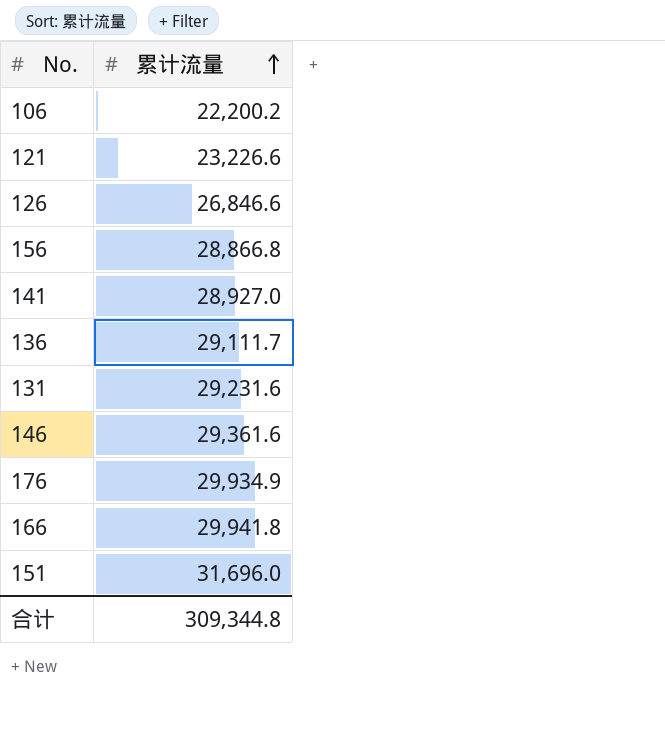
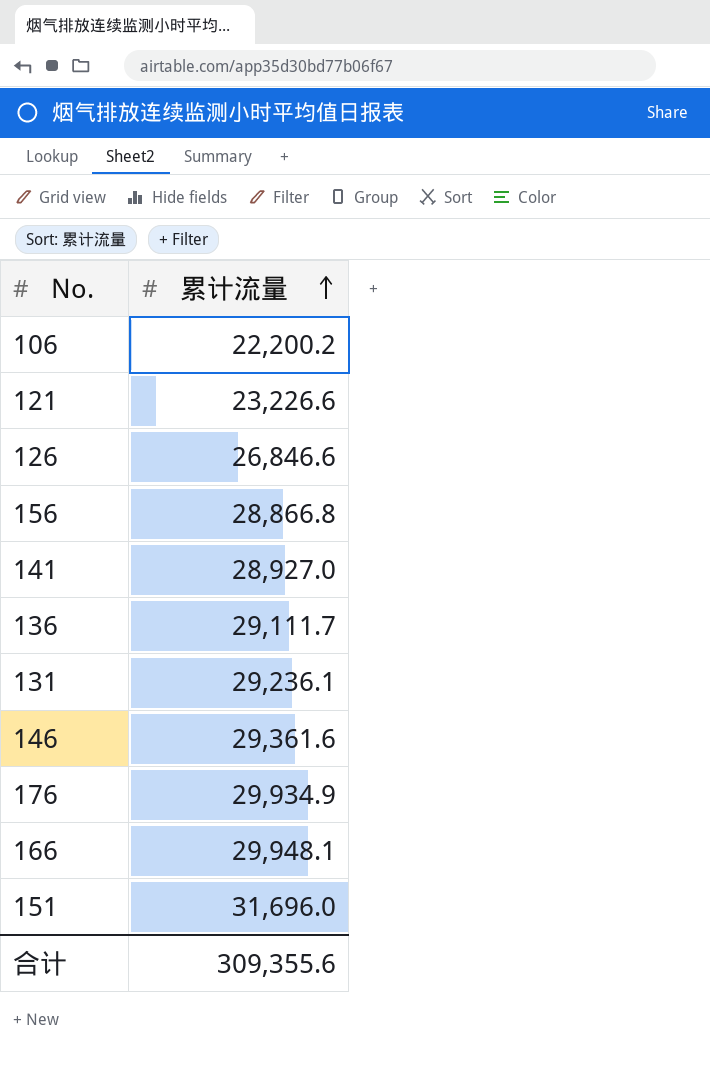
131 | 累计流量: 29,231.6 -> 29,236.1
166 | 累计流量: 29,941.8 -> 29,948.1
合计 | 累计流量: 309,344.8 -> 309,355.6

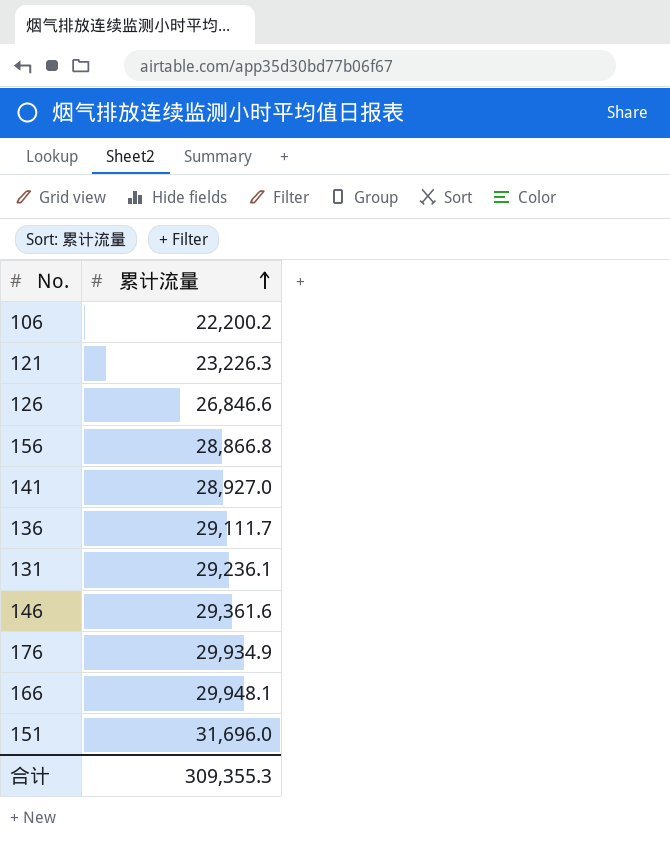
121 | 累计流量: 23,226.6 -> 23,226.3
合计 | 累计流量: 309,355.6 -> 309,355.3

